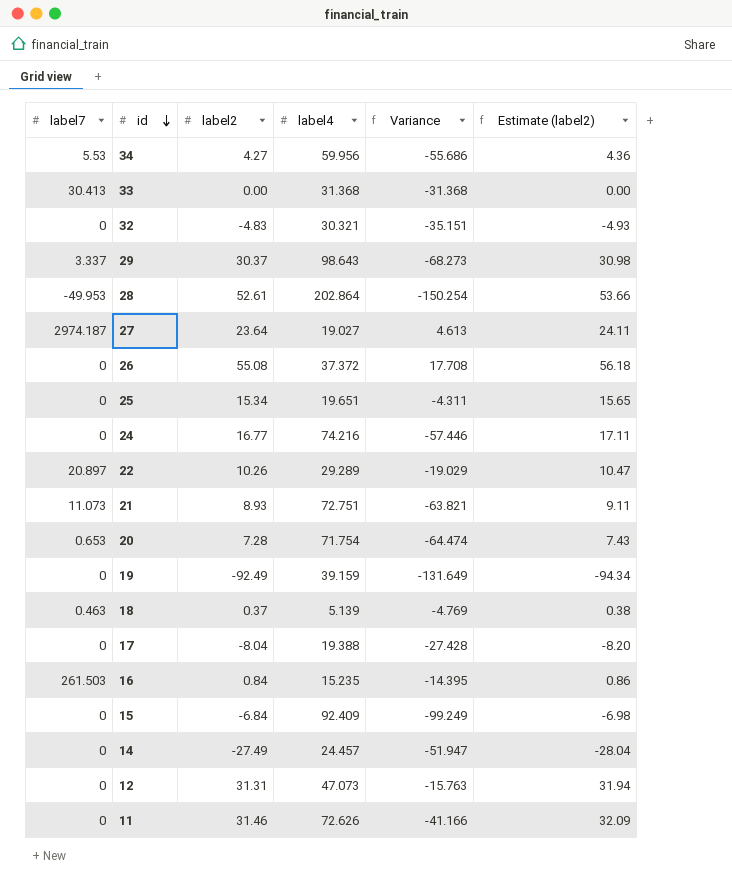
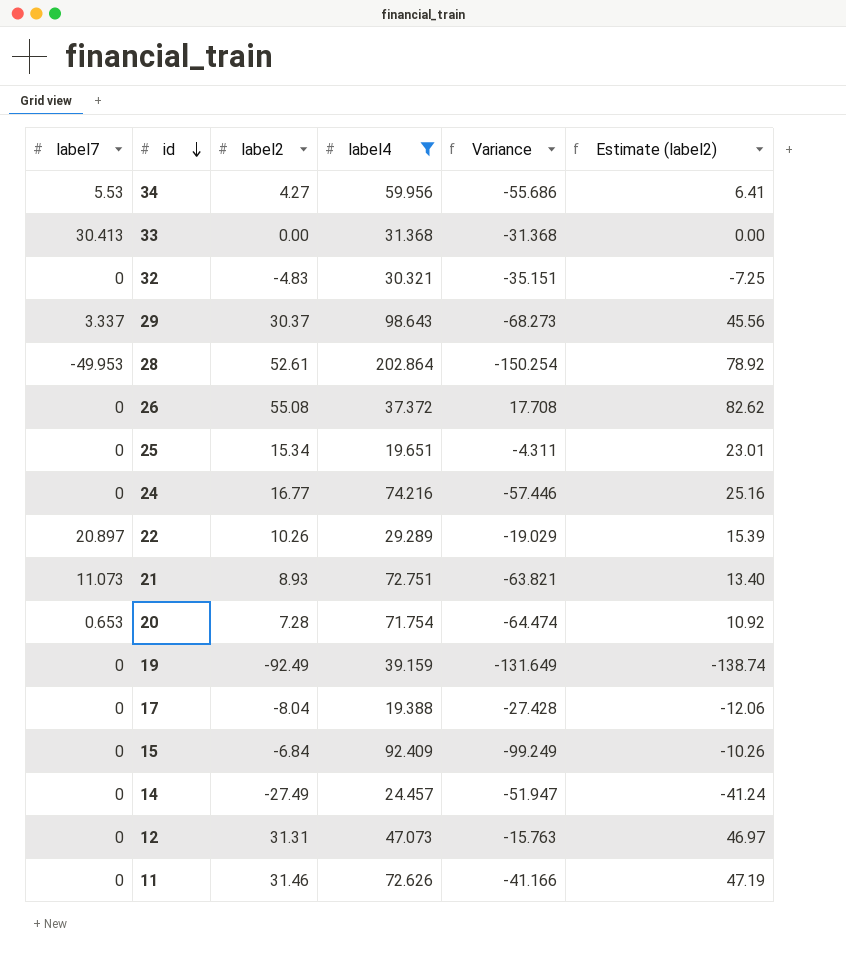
filter: none -> label4 >= 19.388
column Estimate (label2) | formula: [label2] * 1.02 -> [label2] * 1.5

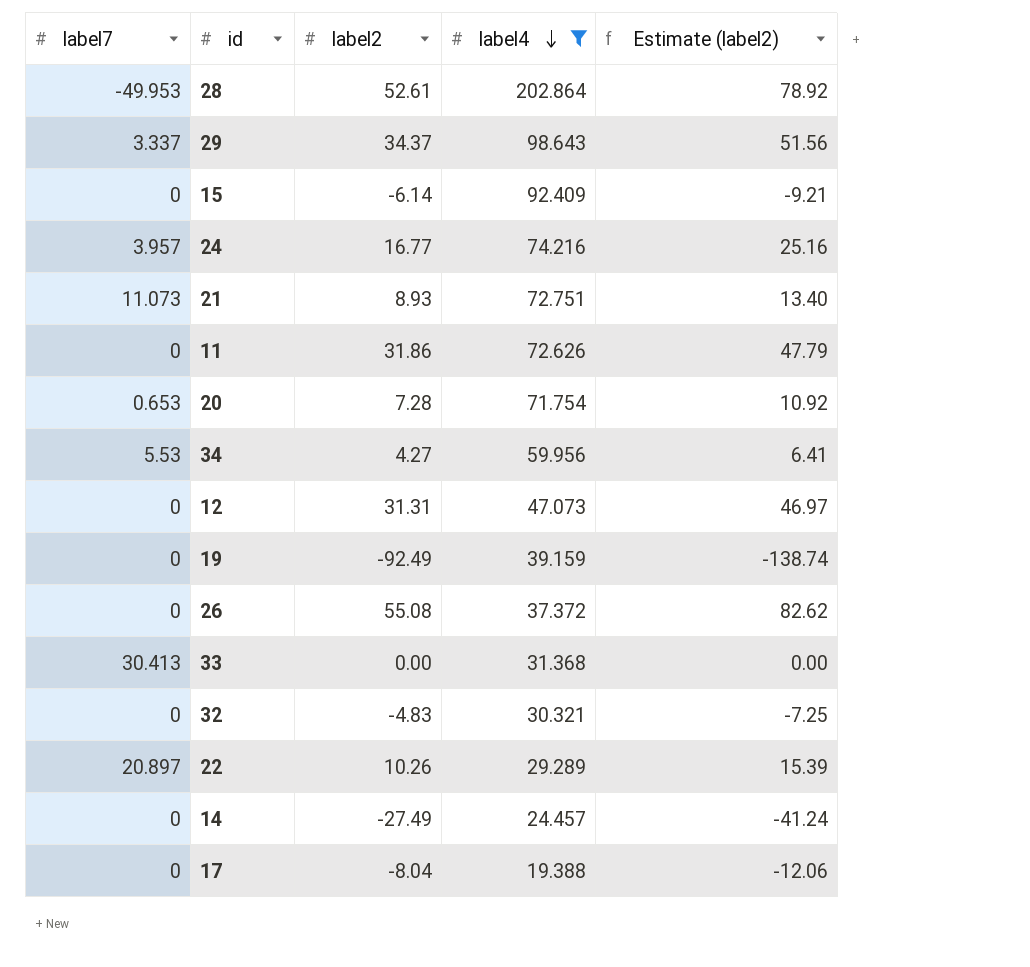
row order: id descending -> label4 descending
column Variance | formula: [label2] - [label4] -> none
row 25: 0 | 15.34 | 19.651 | -4.311 | 23.01 -> none
29 | label2: 30.37 -> 34.37
29 | Estimate (label2): 45.56 -> 51.56
15 | label2: -6.84 -> -6.14
15 | Estimate (label2): -10.26 -> -9.21
24 | label7: 0 -> 3.957
11 | label2: 31.46 -> 31.86
11 | Estimate (label2): 47.19 -> 47.79

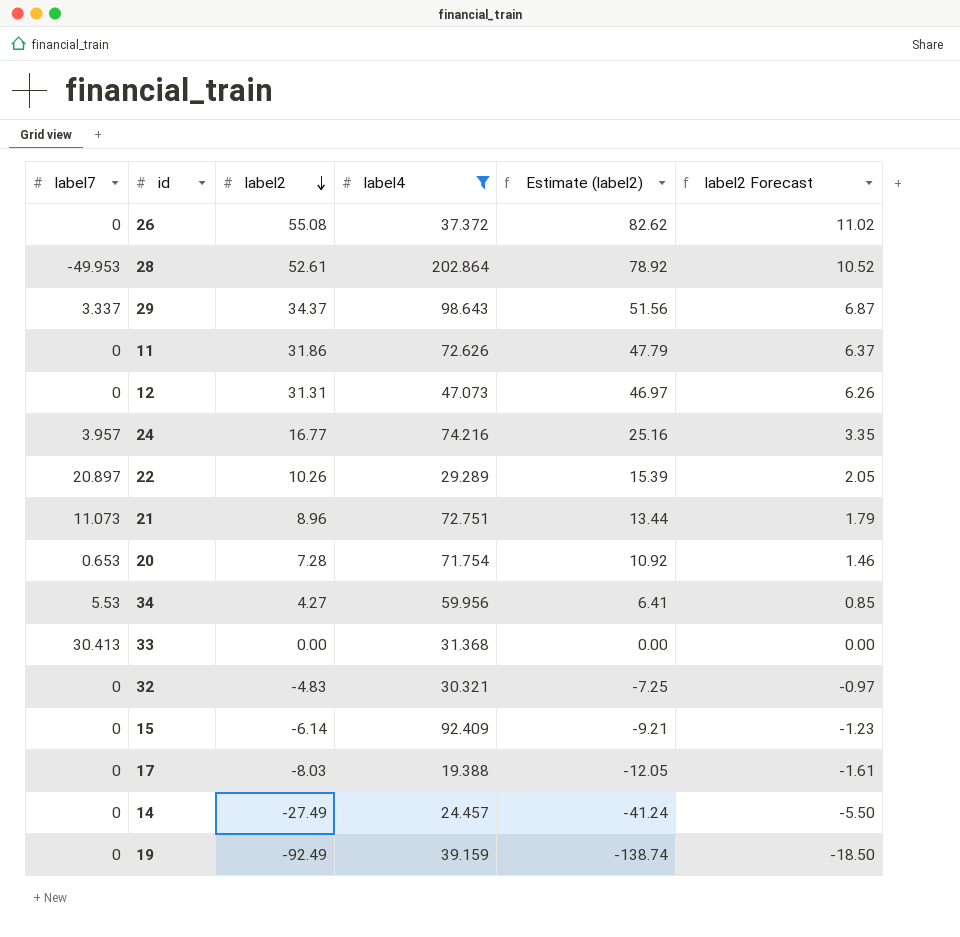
row order: label4 descending -> label2 descending
column label2 Forecast | formula: none -> [label2] * 0.2
21 | label2: 8.93 -> 8.96
21 | Estimate (label2): 13.40 -> 13.44
17 | label2: -8.04 -> -8.03
17 | Estimate (label2): -12.06 -> -12.05

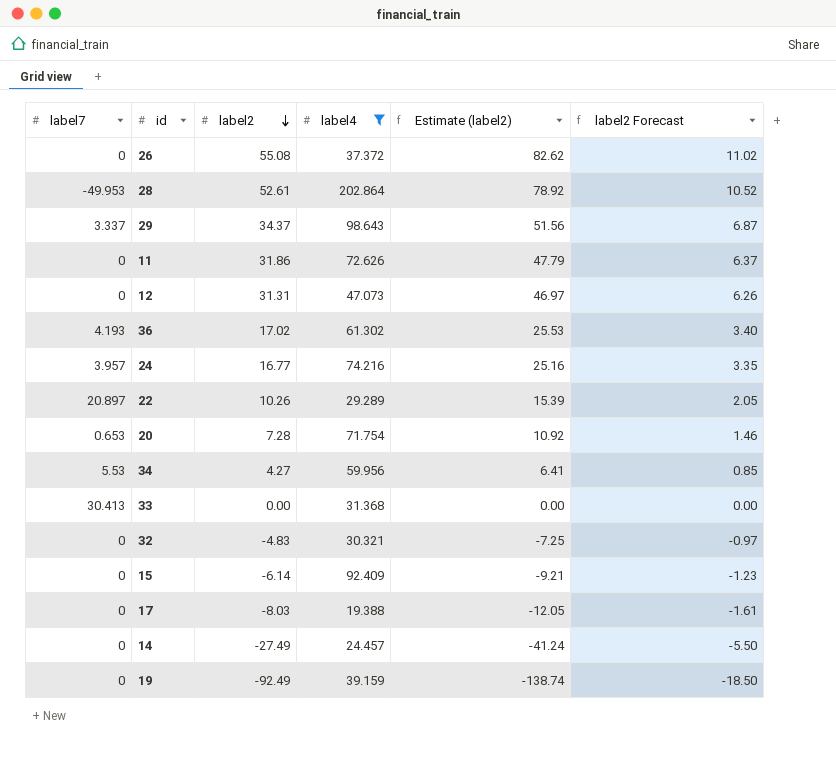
row 21: 11.073 | 8.96 | 72.751 | 13.44 | 1.79 -> none
row 36: none -> 4.193 | 17.02 | 61.302 | 25.53 | 3.40

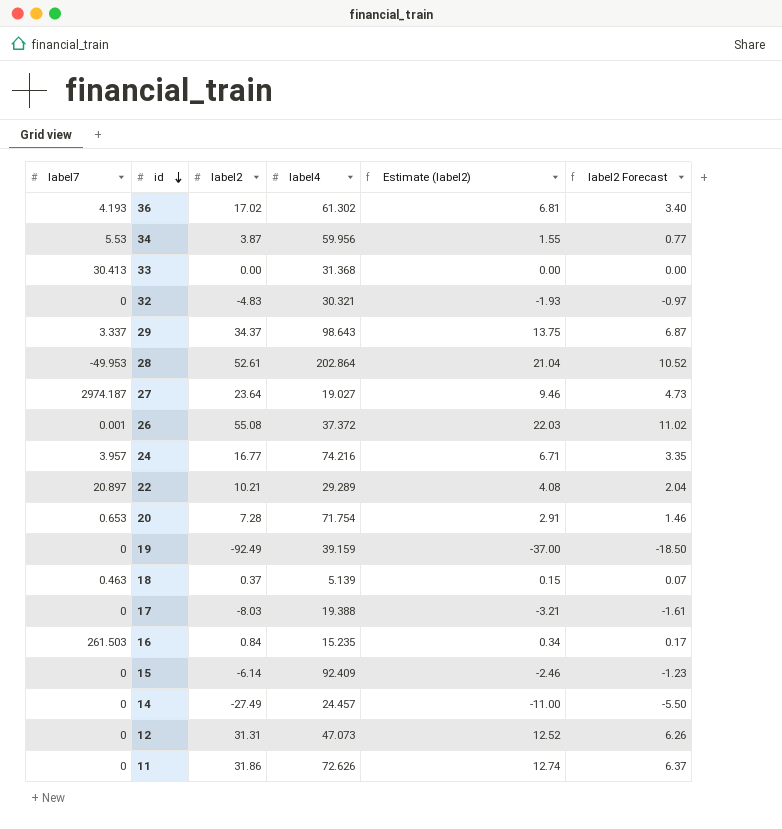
filter: label4 >= 19.388 -> none
row order: label2 descending -> id descending
column Estimate (label2) | formula: [label2] * 1.5 -> [label2] * 0.4
34 | label2: 4.27 -> 3.87
34 | label2 Forecast: 0.85 -> 0.77
26 | label7: 0 -> 0.001
22 | label2: 10.26 -> 10.21
22 | label2 Forecast: 2.05 -> 2.04

